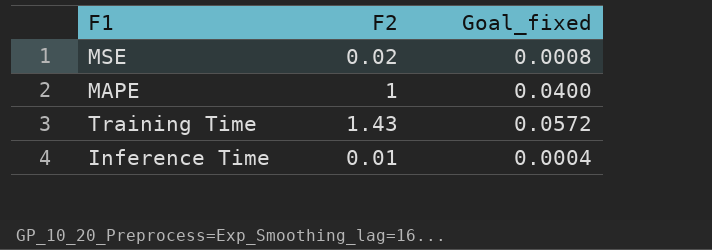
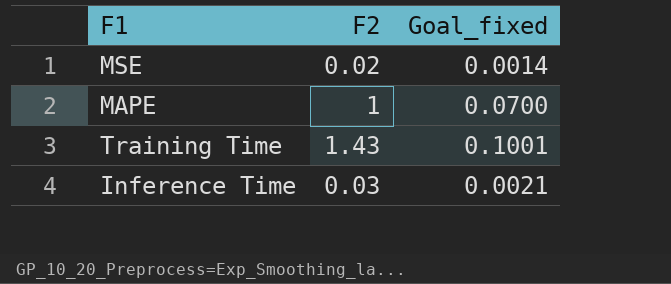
column Goal_fixed | formula: [F2] * 0.04 -> [F2] * 0.07
Inference Time | F2: 0.01 -> 0.03

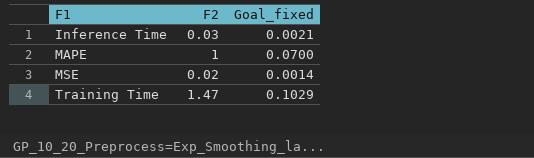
row order: none -> F1 ascending
Training Time | F2: 1.43 -> 1.47
Training Time | Goal_fixed: 0.1001 -> 0.1029

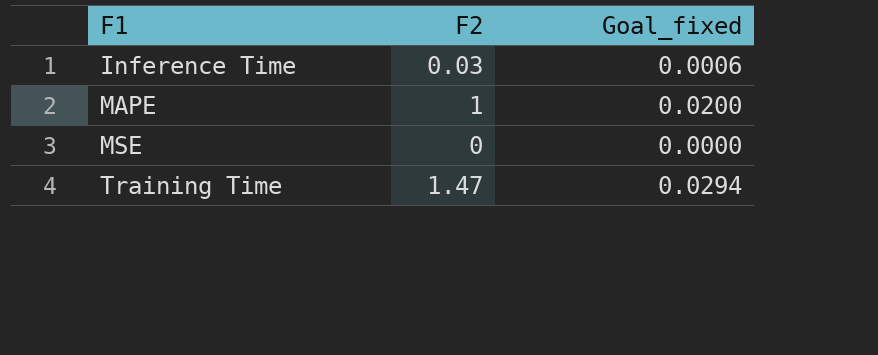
column Goal_fixed | formula: [F2] * 0.07 -> [F2] * 0.02
MSE | F2: 0.02 -> 0

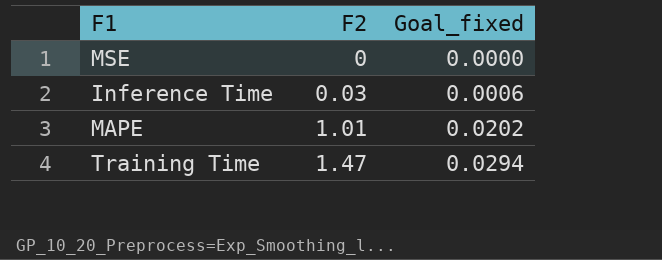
row order: F1 ascending -> F2 ascending
MAPE | F2: 1 -> 1.01
MAPE | Goal_fixed: 0.0200 -> 0.0202

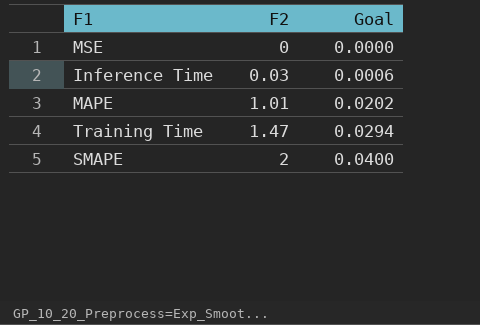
column name: Goal_fixed -> Goal
row SMAPE: none -> 2 | 0.0400

